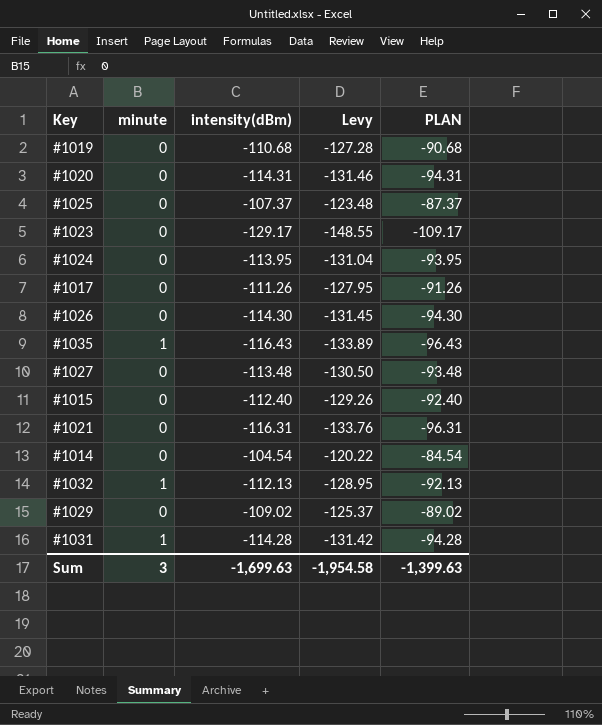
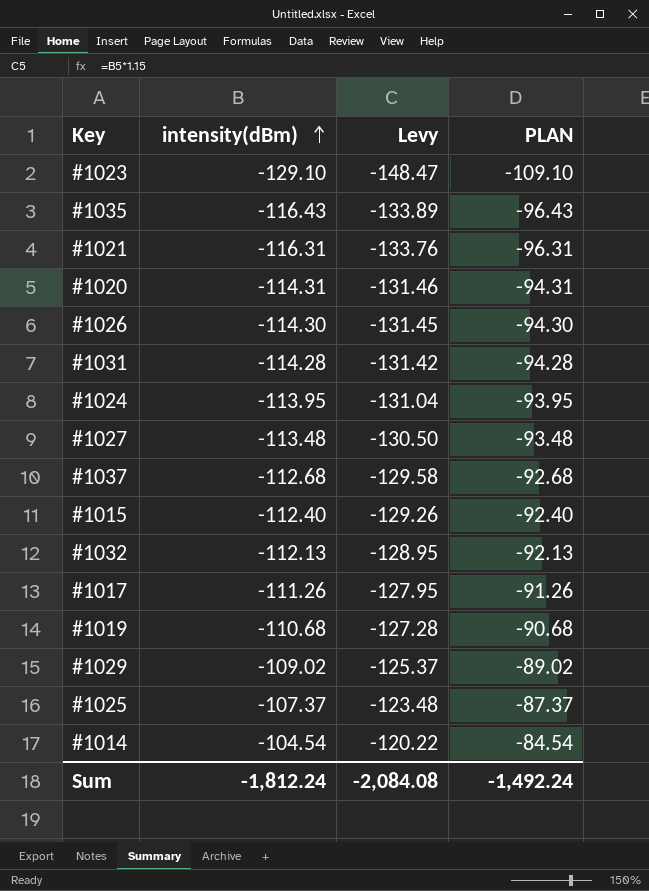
row order: none -> intensity(dBm) ascending
column minute | position: 2 -> none
#1023 | intensity(dBm): -129.17 -> -129.10
#1023 | Levy: -148.55 -> -148.47
#1023 | PLAN: -109.17 -> -109.10
row #1037: none -> -112.68 | -129.58 | -92.68
Sum | intensity(dBm): -1,699.63 -> -1,812.24
Sum | Levy: -1,954.58 -> -2,084.08
Sum | PLAN: -1,399.63 -> -1,492.24

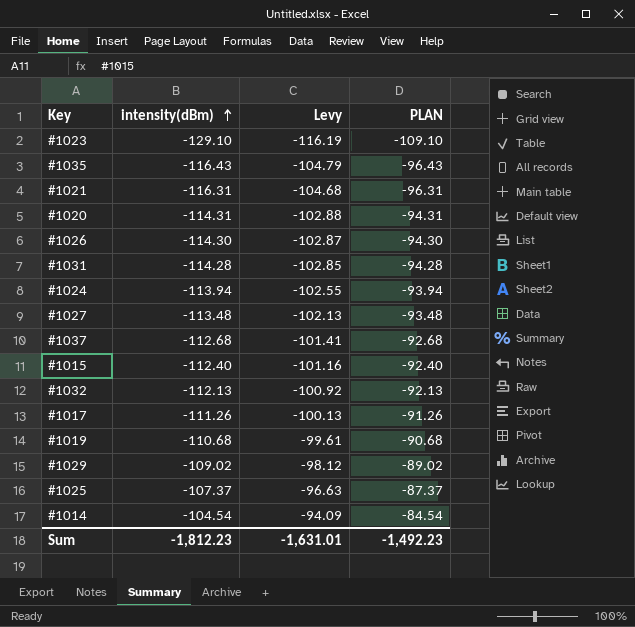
column Levy | formula: [intensity(dBm)] * 1.15 -> [intensity(dBm)] * 0.9
#1024 | intensity(dBm): -113.95 -> -113.94
#1024 | PLAN: -93.95 -> -93.94
Sum | intensity(dBm): -1,812.24 -> -1,812.23
Sum | Levy: -2,084.08 -> -1,631.01
Sum | PLAN: -1,492.24 -> -1,492.23

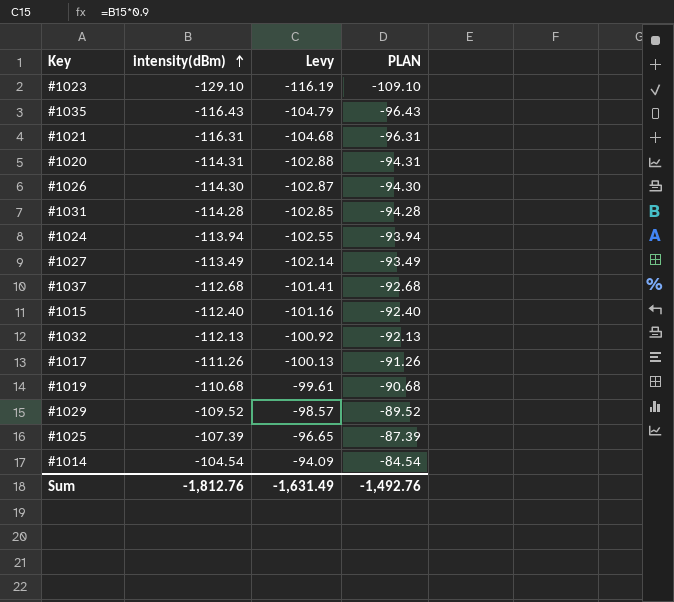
#1027 | intensity(dBm): -113.48 -> -113.49
#1027 | Levy: -102.13 -> -102.14
#1027 | PLAN: -93.48 -> -93.49
#1029 | intensity(dBm): -109.02 -> -109.52
#1029 | Levy: -98.12 -> -98.57
#1029 | PLAN: -89.02 -> -89.52
#1025 | intensity(dBm): -107.37 -> -107.39
#1025 | Levy: -96.63 -> -96.65
#1025 | PLAN: -87.37 -> -87.39
Sum | intensity(dBm): -1,812.23 -> -1,812.76
Sum | Levy: -1,631.01 -> -1,631.49
Sum | PLAN: -1,492.23 -> -1,492.76

